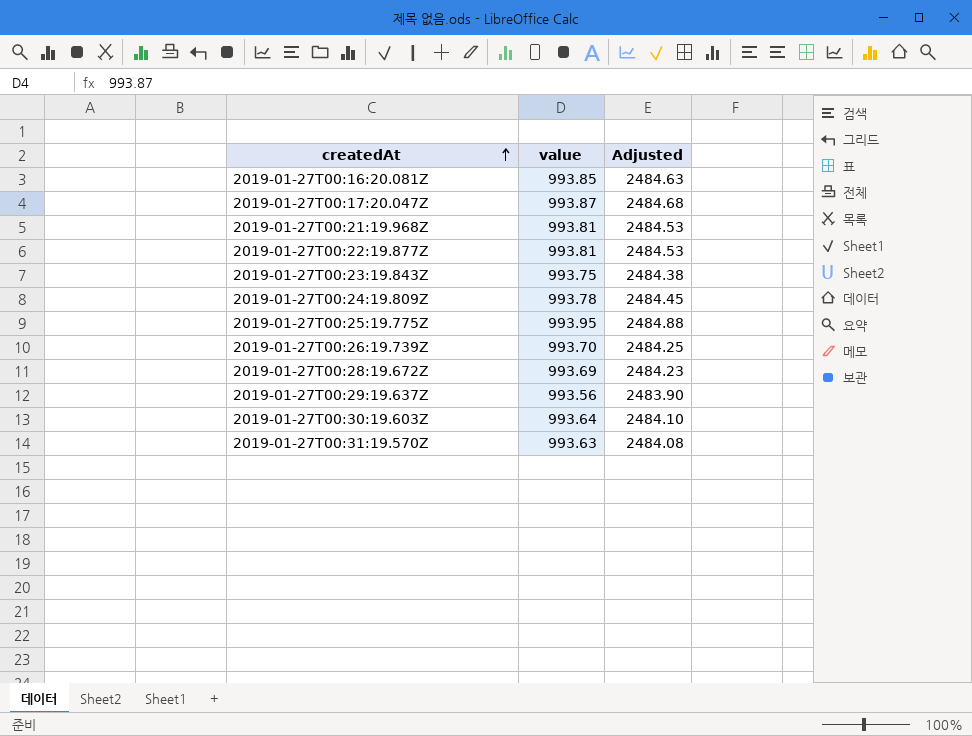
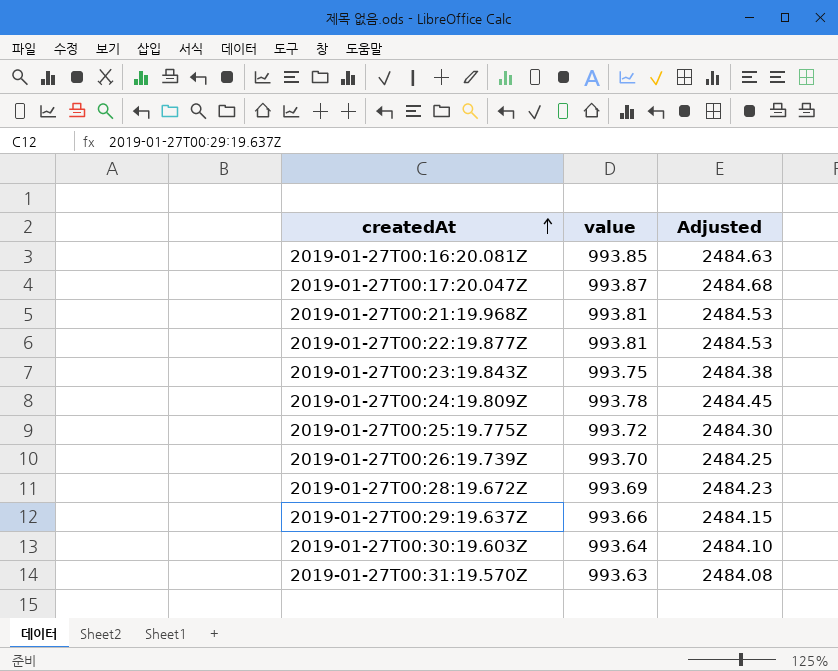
2019-01-27T00:25:19.775Z | value: 993.95 -> 993.72
2019-01-27T00:25:19.775Z | Adjusted: 2484.88 -> 2484.30
2019-01-27T00:29:19.637Z | value: 993.56 -> 993.66
2019-01-27T00:29:19.637Z | Adjusted: 2483.90 -> 2484.15

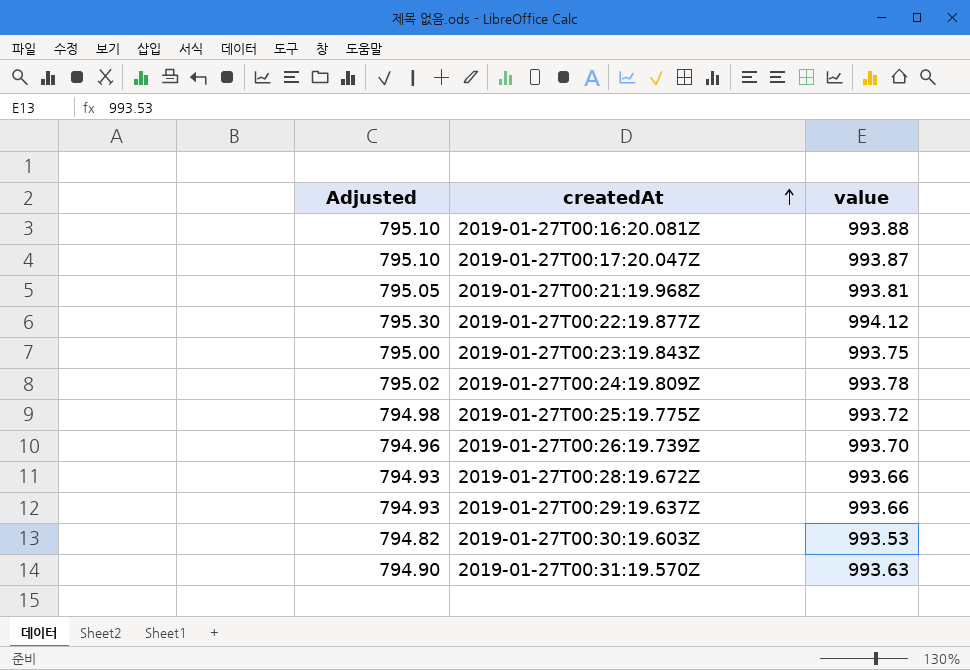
column Adjusted | formula: [value] * 2.5 -> [value] * 0.8
column Adjusted | position: 3 -> 1
2019-01-27T00:16:20.081Z | value: 993.85 -> 993.88
2019-01-27T00:22:19.877Z | value: 993.81 -> 994.12
2019-01-27T00:28:19.672Z | value: 993.69 -> 993.66
2019-01-27T00:30:19.603Z | value: 993.64 -> 993.53

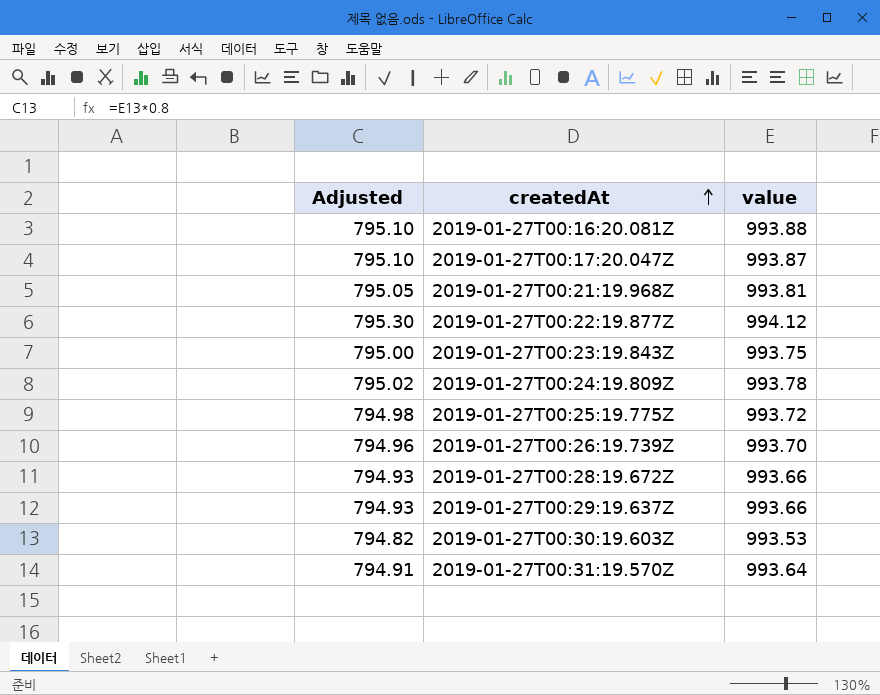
2019-01-27T00:31:19.570Z | Adjusted: 794.90 -> 794.91
2019-01-27T00:31:19.570Z | value: 993.63 -> 993.64

